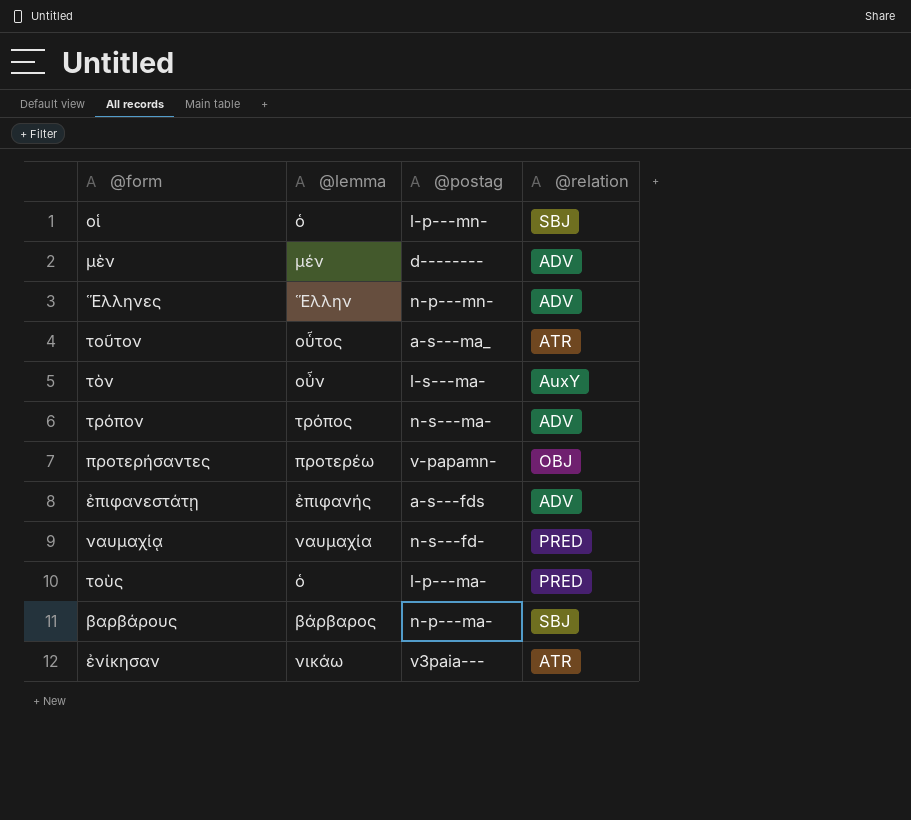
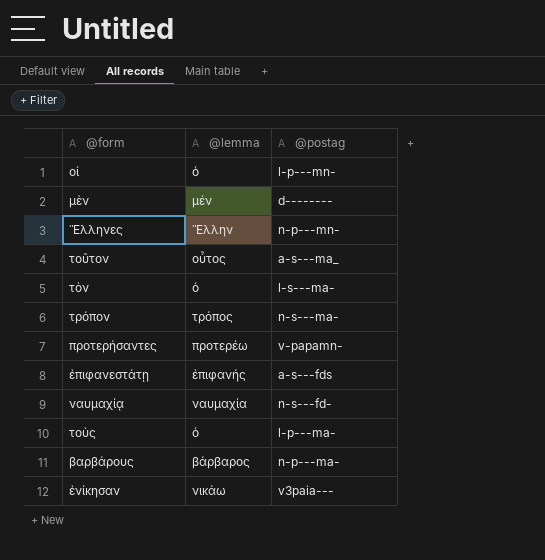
column @relation | position: 4 -> none
τὸν | @lemma: οὖν -> ὁ

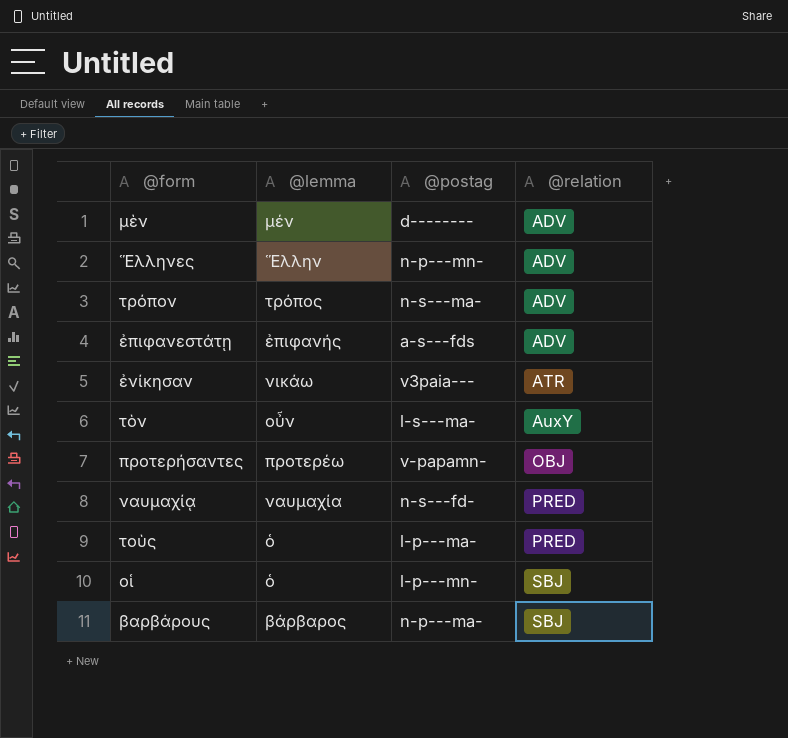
row order: none -> @relation ascending
column @relation | position: none -> 4
row τοῦτον: οὗτος | a-s---ma_ -> none
τὸν | @lemma: ὁ -> οὖν

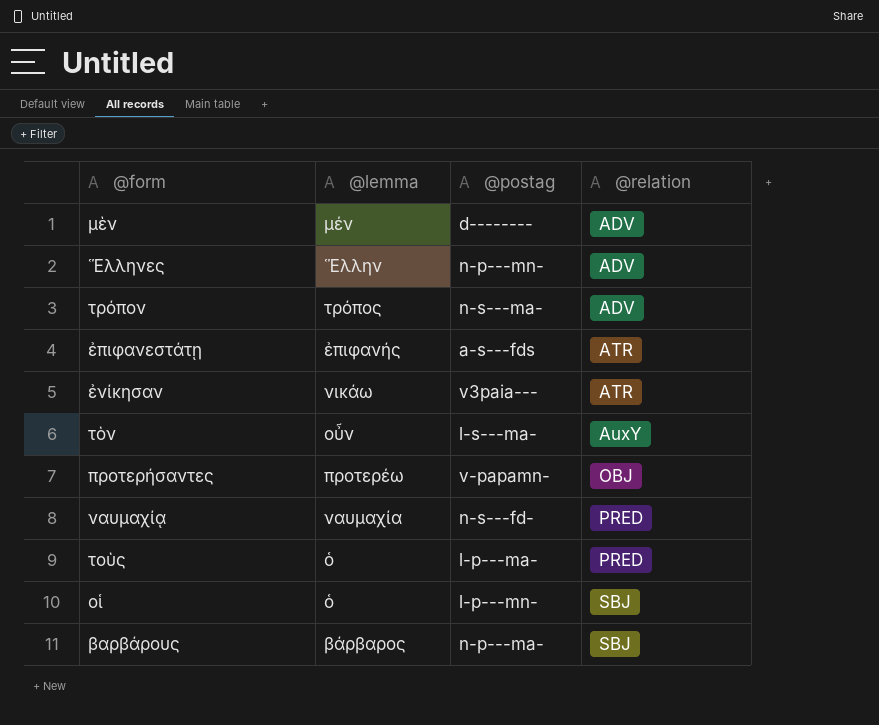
ἐπιφανεστάτῃ | @relation: ADV -> ATR

